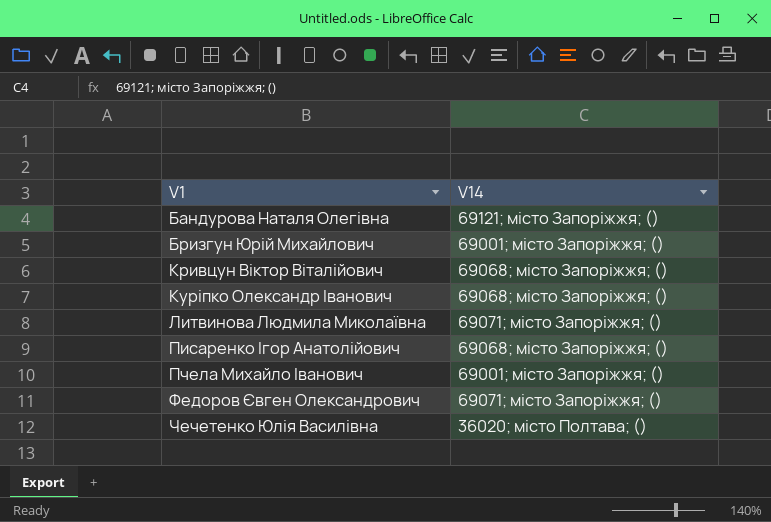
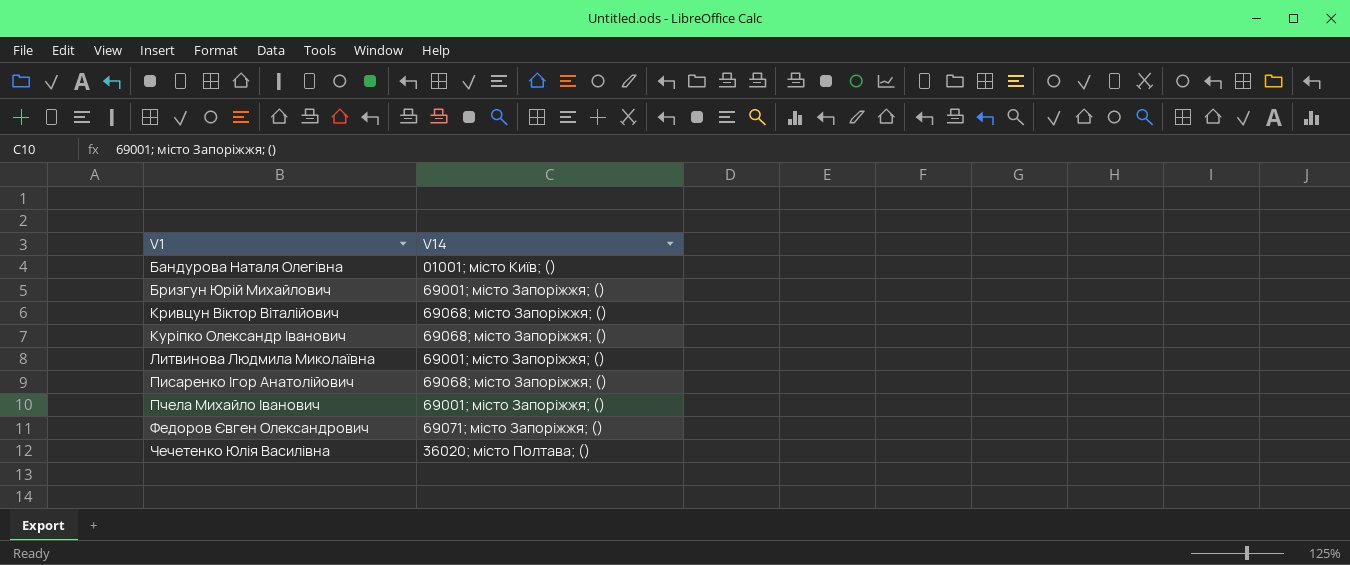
Бандурова Наталя Олегівна | V14: 69121; місто Запоріжжя; () -> 01001; місто Київ; ()
Литвинова Людмила Миколаївна | V14: 69071; місто Запоріжжя; () -> 69001; місто Запоріжжя; ()

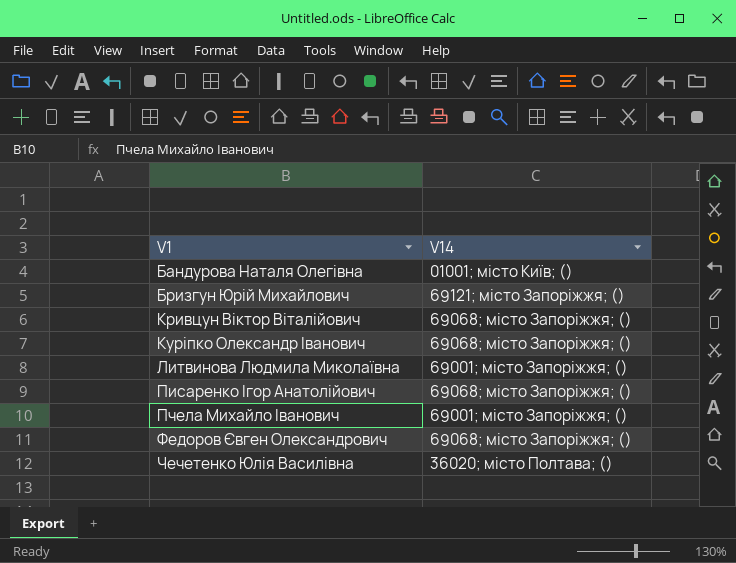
Бризгун Юрій Михайлович | V14: 69001; місто Запоріжжя; () -> 69121; місто Запоріжжя; ()
Федоров Євген Олександрович | V14: 69071; місто Запоріжжя; () -> 69068; місто Запоріжжя; ()

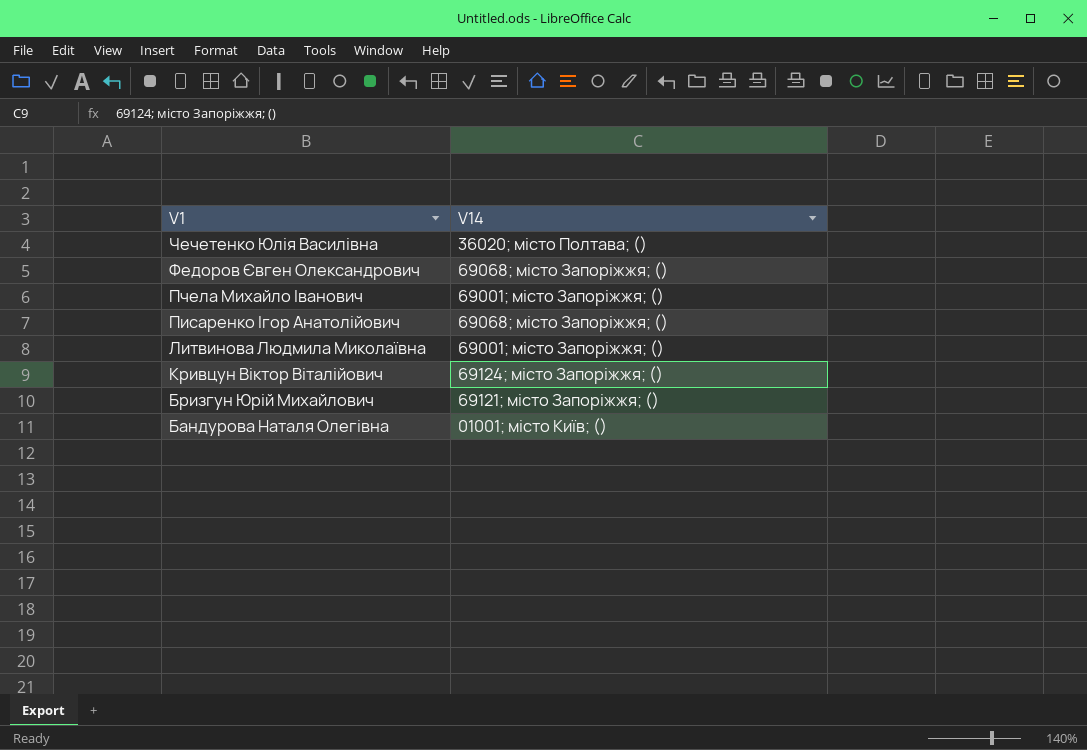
row order: V1 ascending -> V1 descending
row Куріпко Олександр Іванович: 69068; місто Запоріжжя; () -> none
Кривцун Віктор Віталійович | V14: 69068; місто Запоріжжя; () -> 69124; місто Запоріжжя; ()

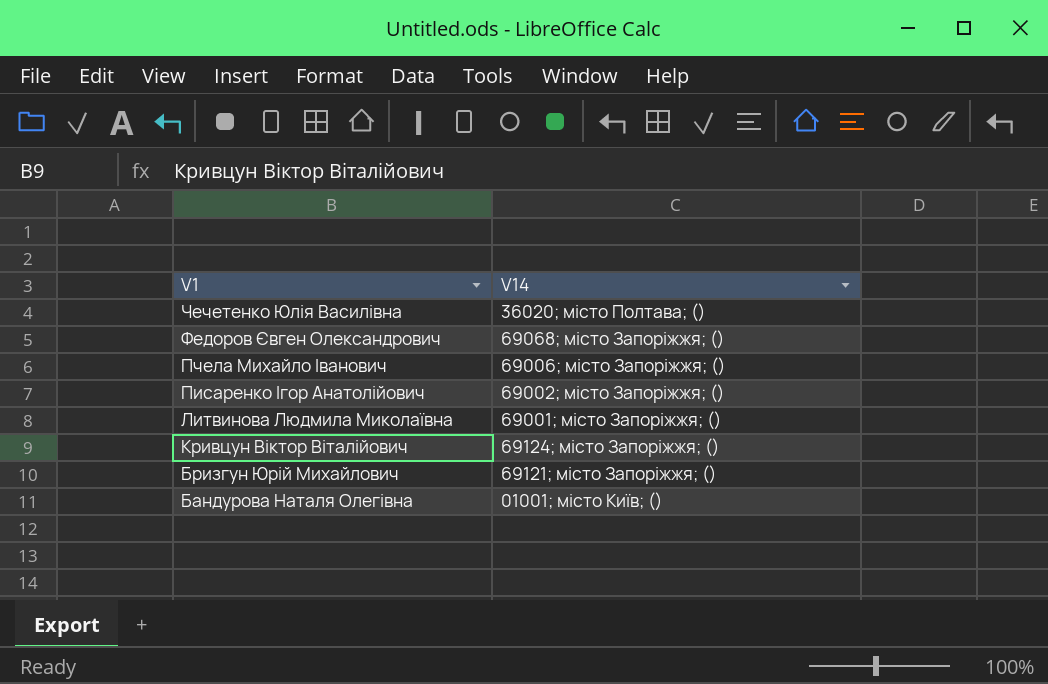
Пчела Михайло Іванович | V14: 69001; місто Запоріжжя; () -> 69006; місто Запоріжжя; ()
Писаренко Ігор Анатолійович | V14: 69068; місто Запоріжжя; () -> 69002; місто Запоріжжя; ()

